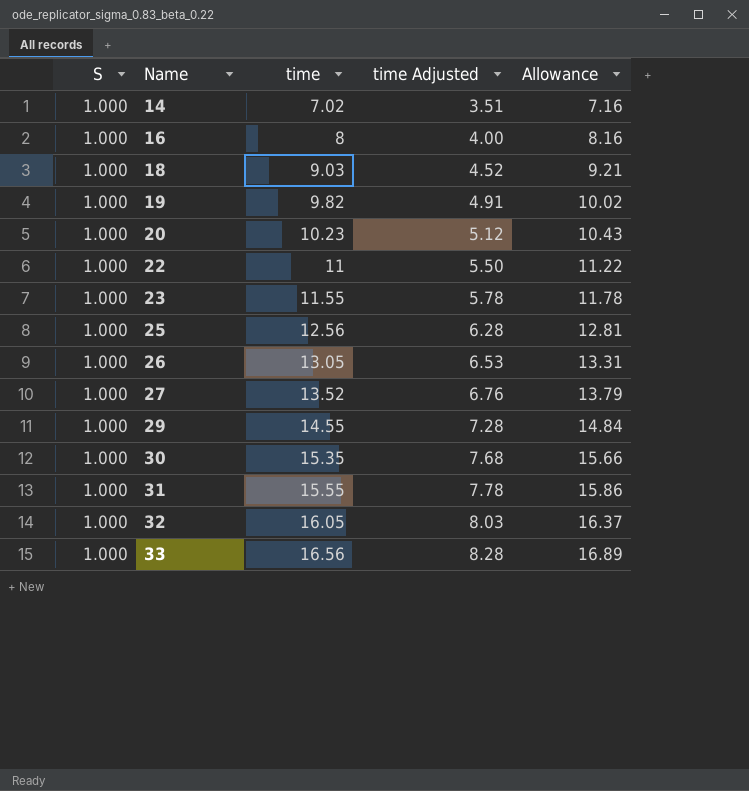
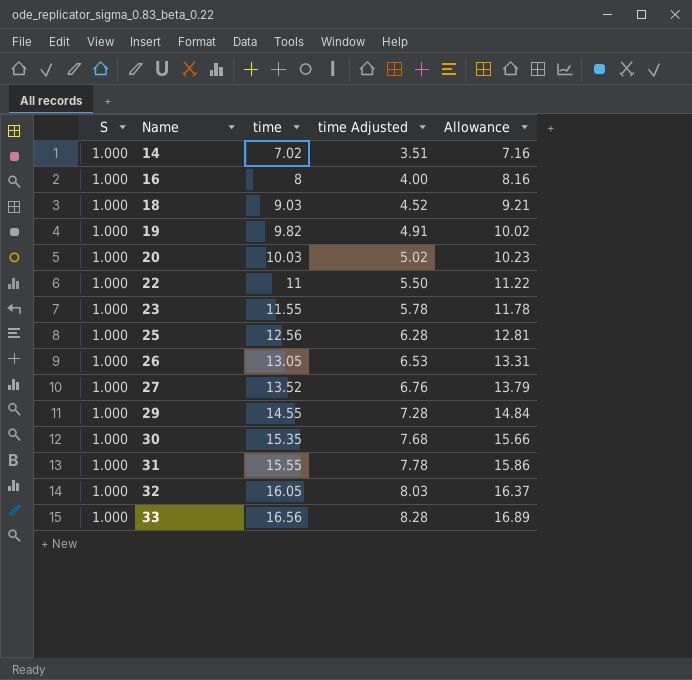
20 | time: 10.23 -> 10.03
20 | time Adjusted: 5.12 -> 5.02
20 | Allowance: 10.43 -> 10.23

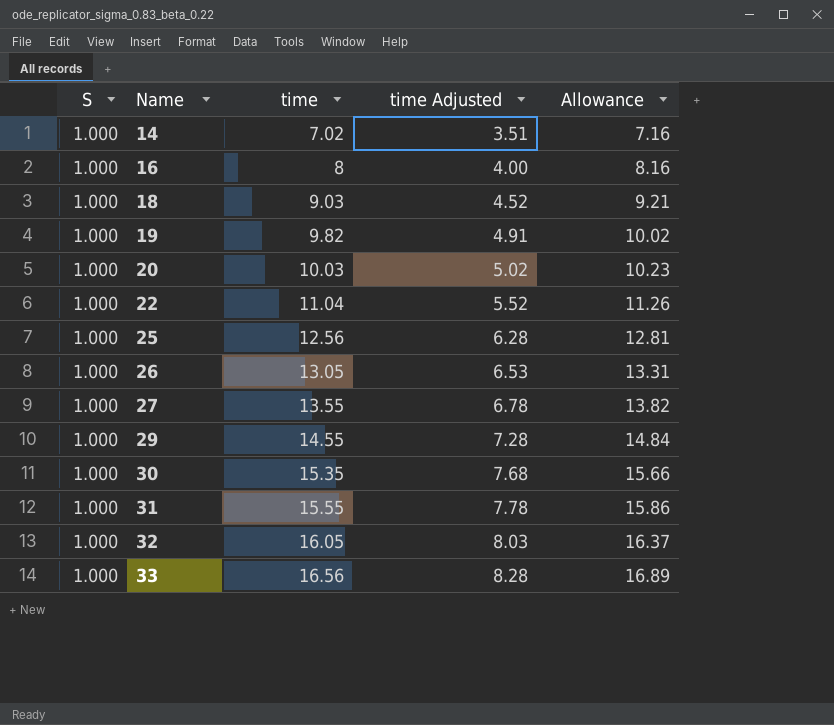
row 23: 1.000 | 11.55 | 5.78 | 11.78 -> none
22 | time: 11 -> 11.04
22 | time Adjusted: 5.50 -> 5.52
22 | Allowance: 11.22 -> 11.26
27 | time: 13.52 -> 13.55
27 | time Adjusted: 6.76 -> 6.78
27 | Allowance: 13.79 -> 13.82

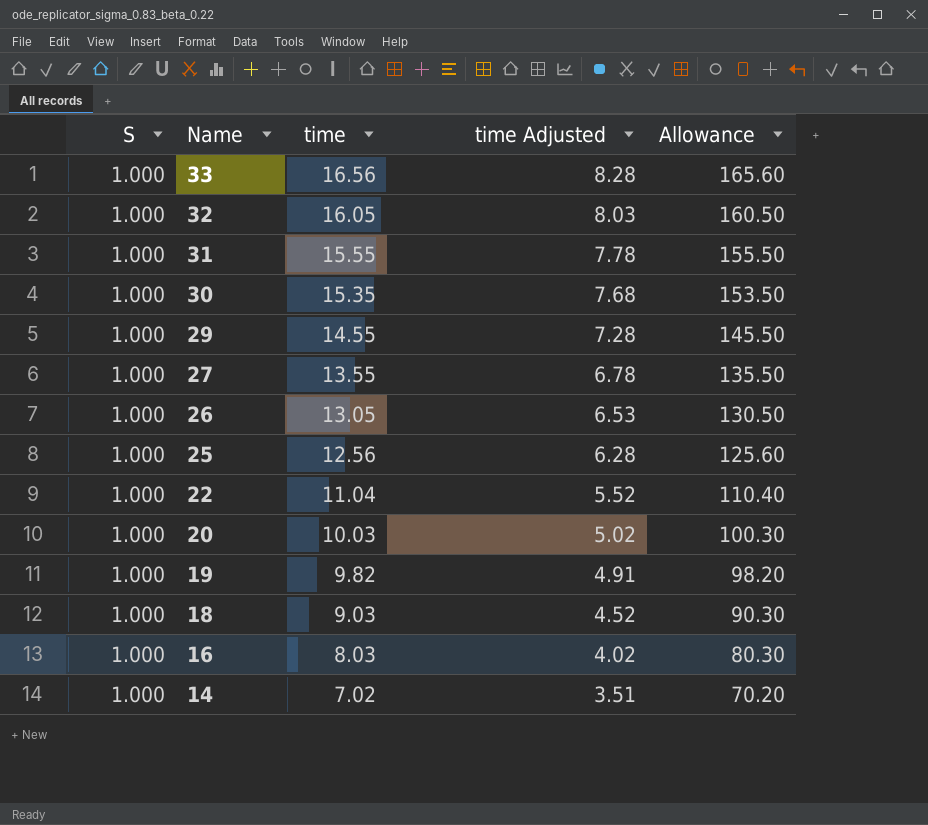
row order: Name ascending -> Name descending
column Allowance | formula: [time] * 1.02 -> [time] * 10
16 | time: 8 -> 8.03
16 | time Adjusted: 4.00 -> 4.02

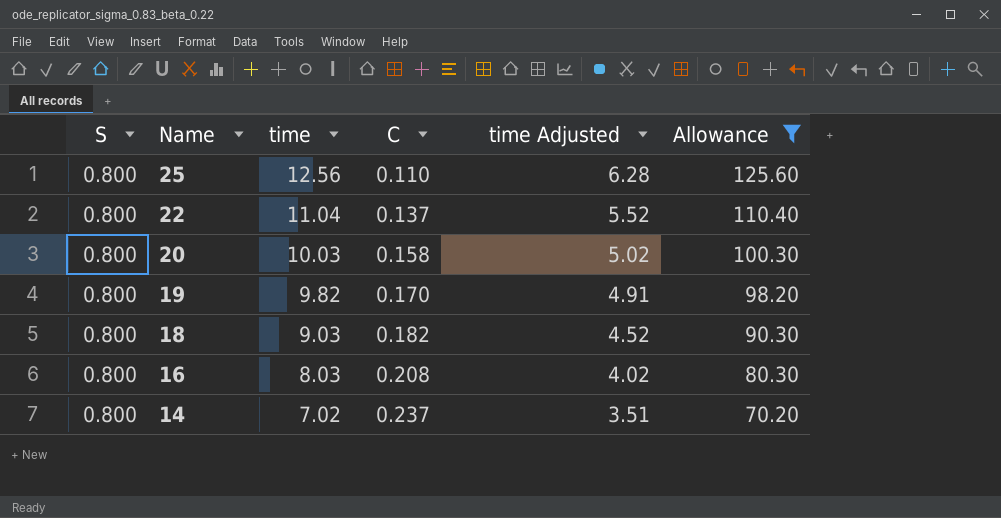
filter: none -> Allowance <= 125.60
column C | position: none -> 4
25 | S: 1.000 -> 0.800
22 | S: 1.000 -> 0.800
20 | S: 1.000 -> 0.800
19 | S: 1.000 -> 0.800
18 | S: 1.000 -> 0.800
16 | S: 1.000 -> 0.800
14 | S: 1.000 -> 0.800

